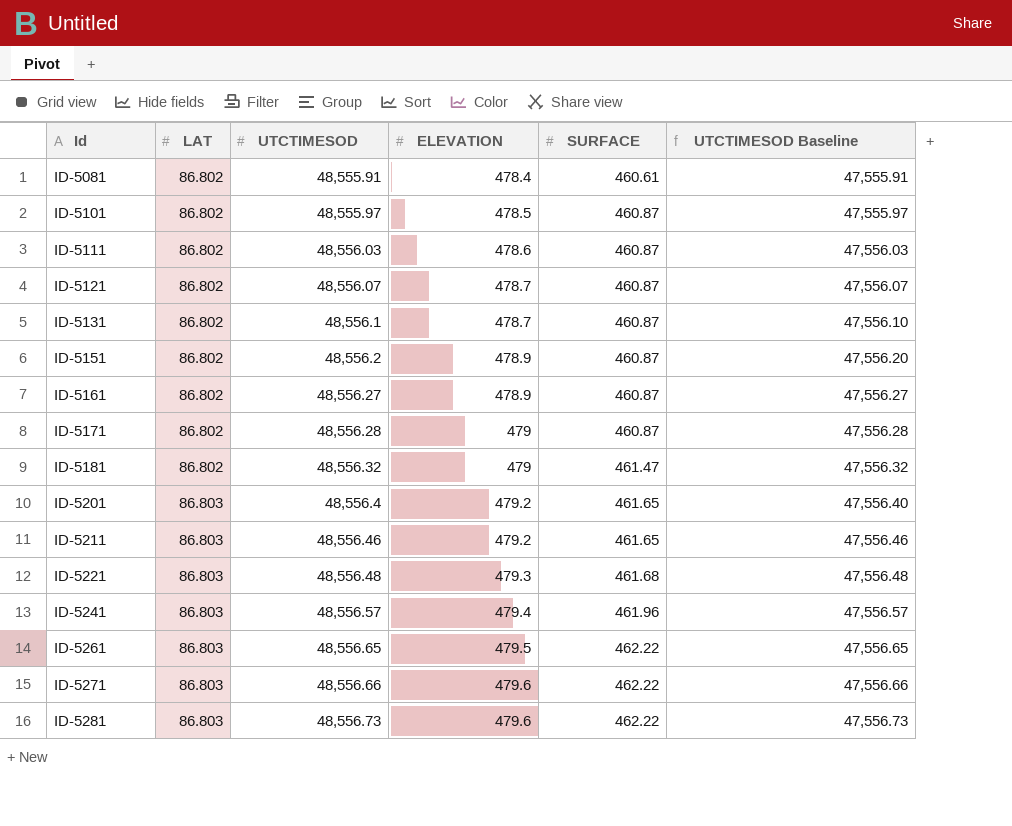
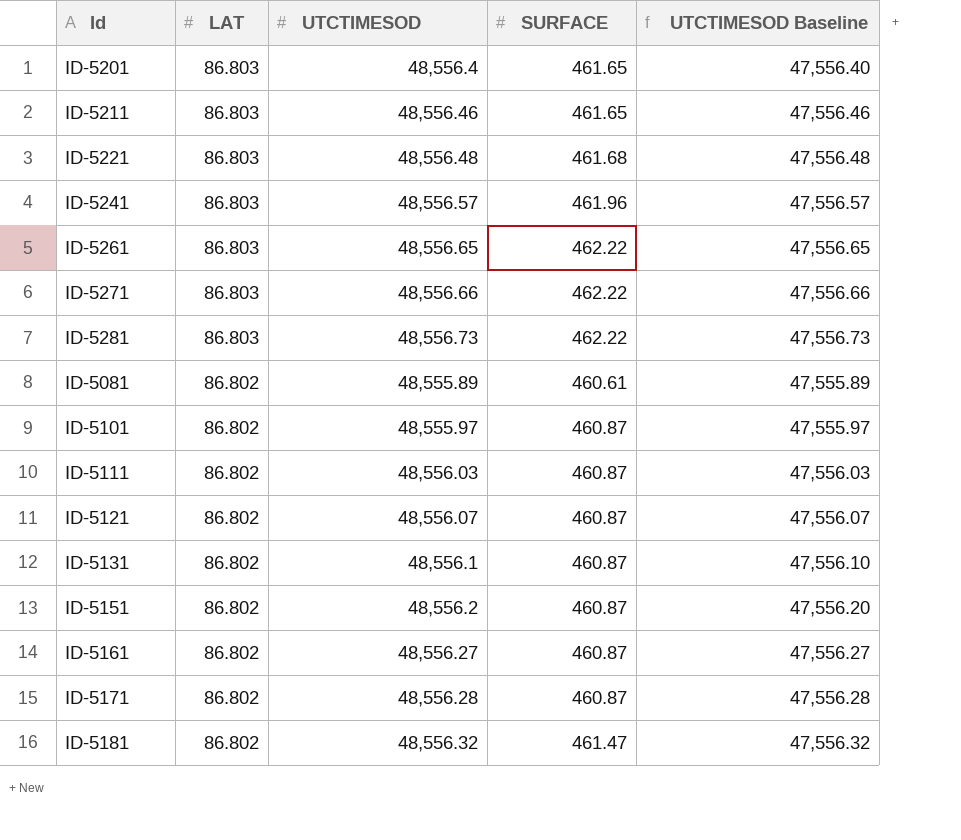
row order: Id ascending -> LAT descending
column ELEVATION | position: 4 -> none
ID-5081 | UTCTIMESOD: 48,555.91 -> 48,555.89
ID-5081 | UTCTIMESOD Baseline: 47,555.91 -> 47,555.89

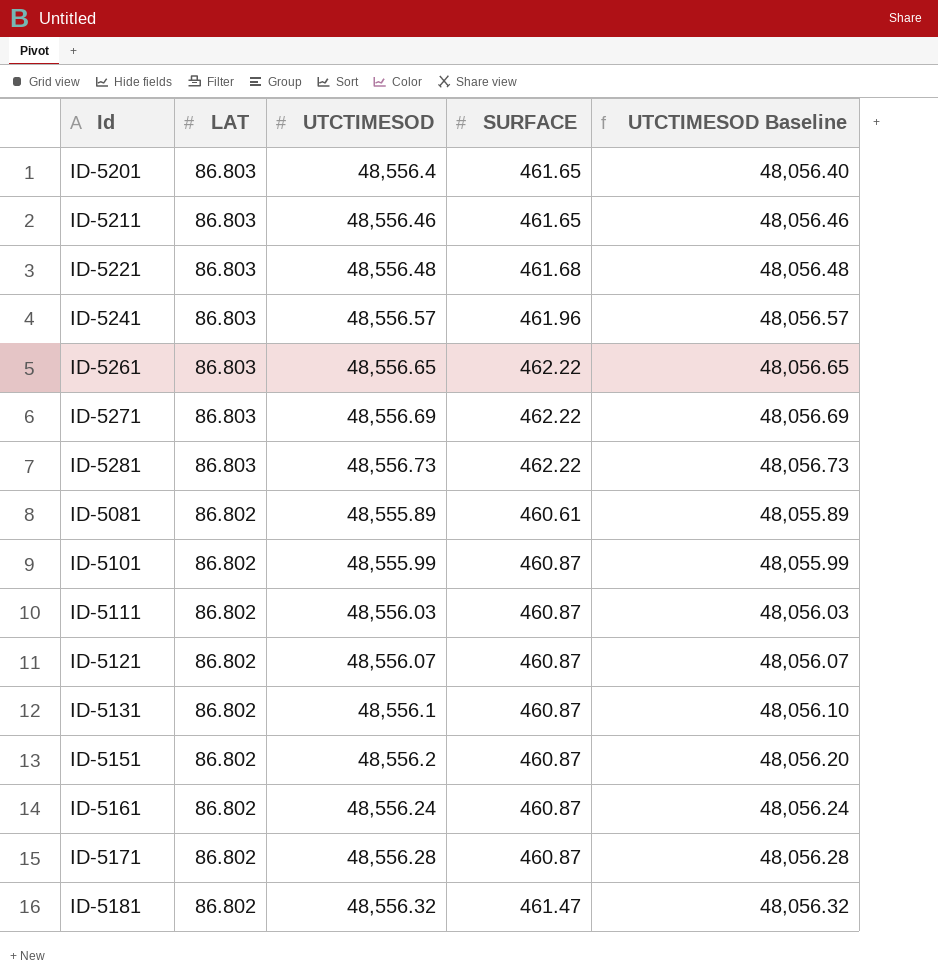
column UTCTIMESOD Baseline | formula: [UTCTIMESOD] - 1000 -> [UTCTIMESOD] - 500
ID-5271 | UTCTIMESOD: 48,556.66 -> 48,556.69
ID-5101 | UTCTIMESOD: 48,555.97 -> 48,555.99
ID-5161 | UTCTIMESOD: 48,556.27 -> 48,556.24

